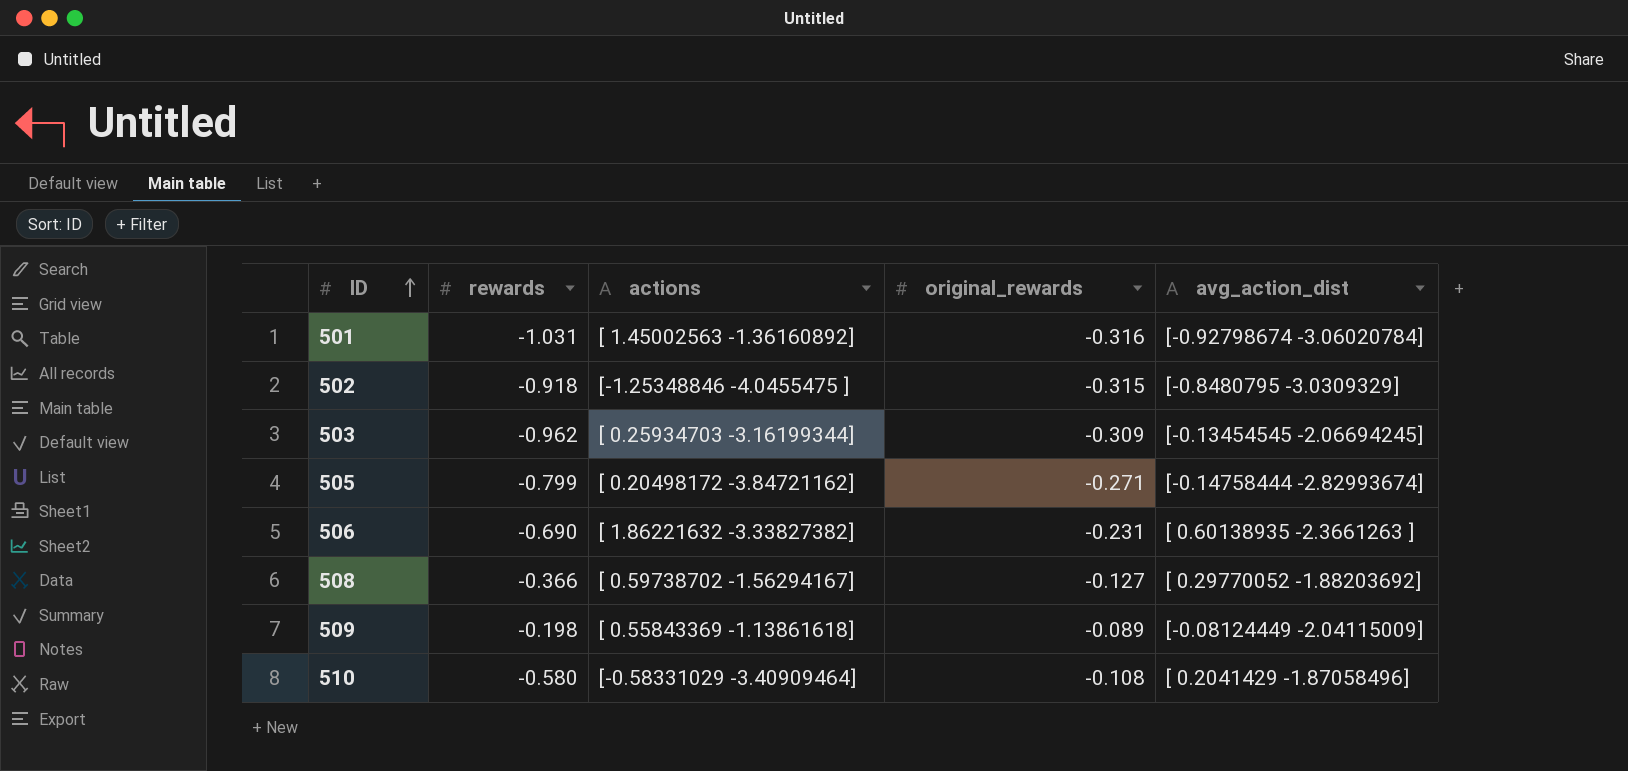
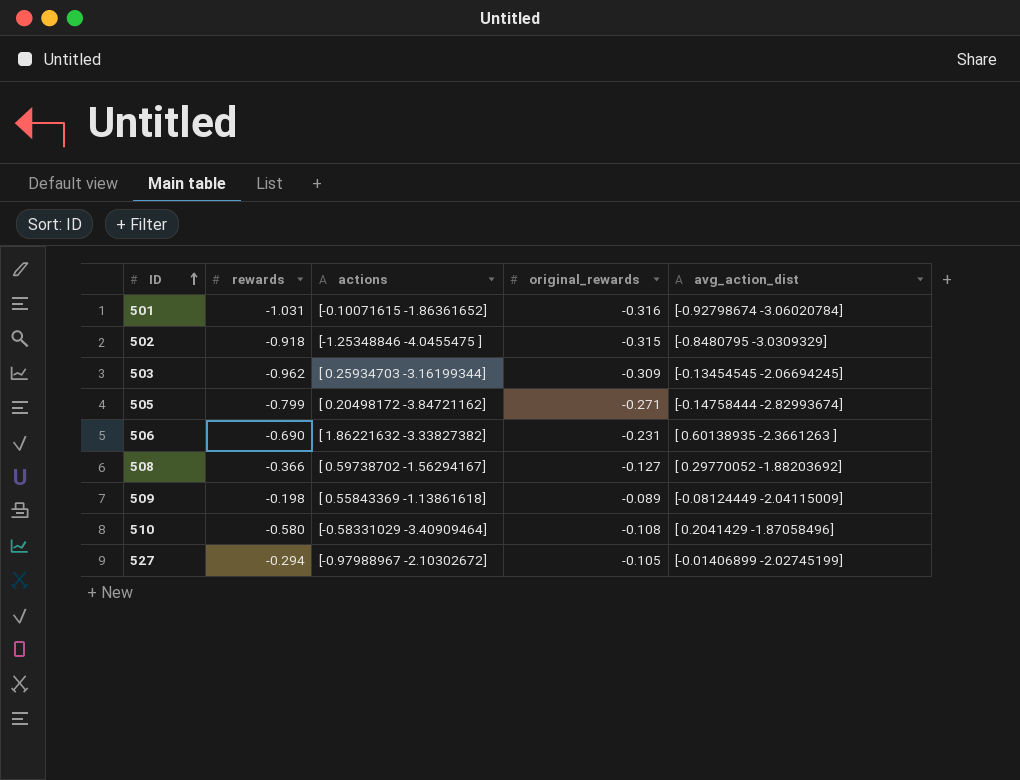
501 | actions: [ 1.45002563 -1.36160892] -> [-0.10071615 -1.86361652]
row 527: none -> -0.294 | [-0.97988967 -2.10302672] | -0.105 | [-0.01406899 -2.02745199]

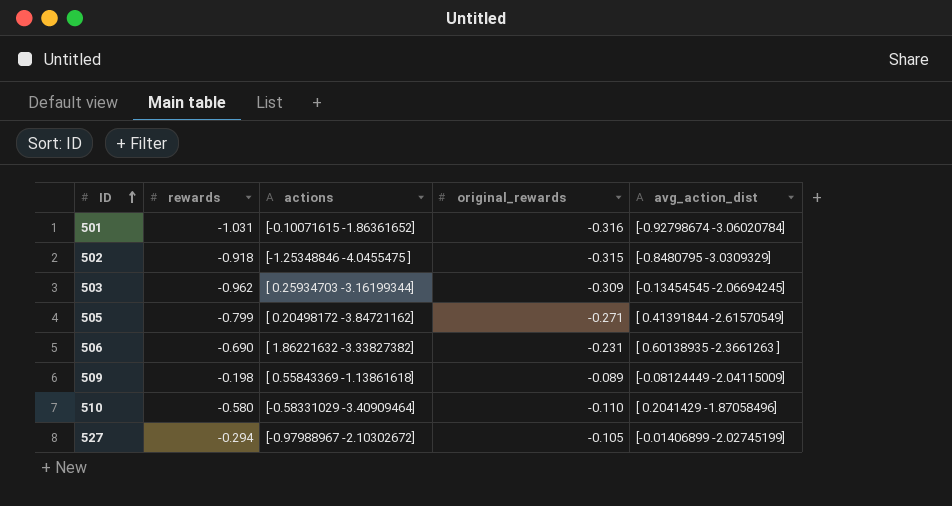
row 508: -0.366 | [ 0.59738702 -1.56294167] | -0.127 | [ 0.29770052 -1.88203692] -> none
505 | avg_action_dist: [-0.14758444 -2.82993674] -> [ 0.41391844 -2.61570549]
510 | original_rewards: -0.108 -> -0.110

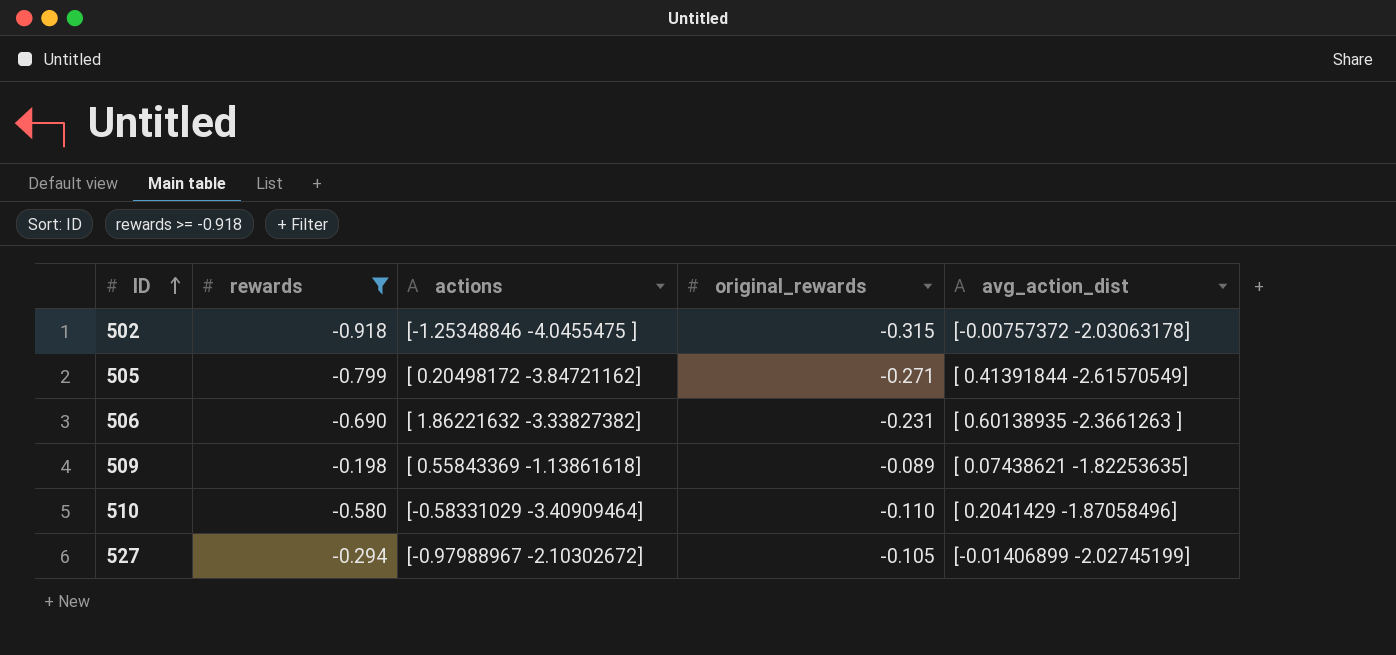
filter: none -> rewards >= -0.918
502 | avg_action_dist: [-0.8480795 -3.0309329] -> [-0.00757372 -2.03063178]
509 | avg_action_dist: [-0.08124449 -2.04115009] -> [ 0.07438621 -1.82253635]

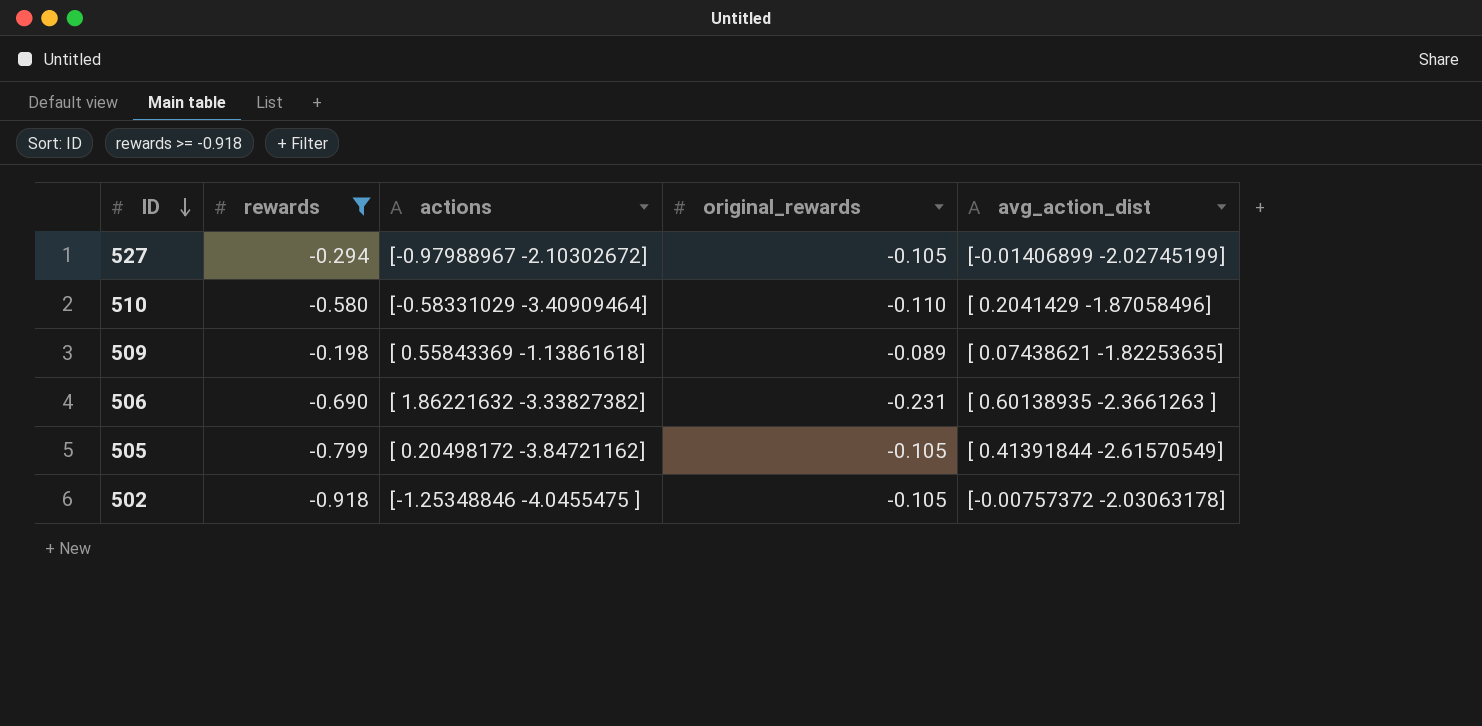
row order: ID ascending -> ID descending
505 | original_rewards: -0.271 -> -0.105
502 | original_rewards: -0.315 -> -0.105

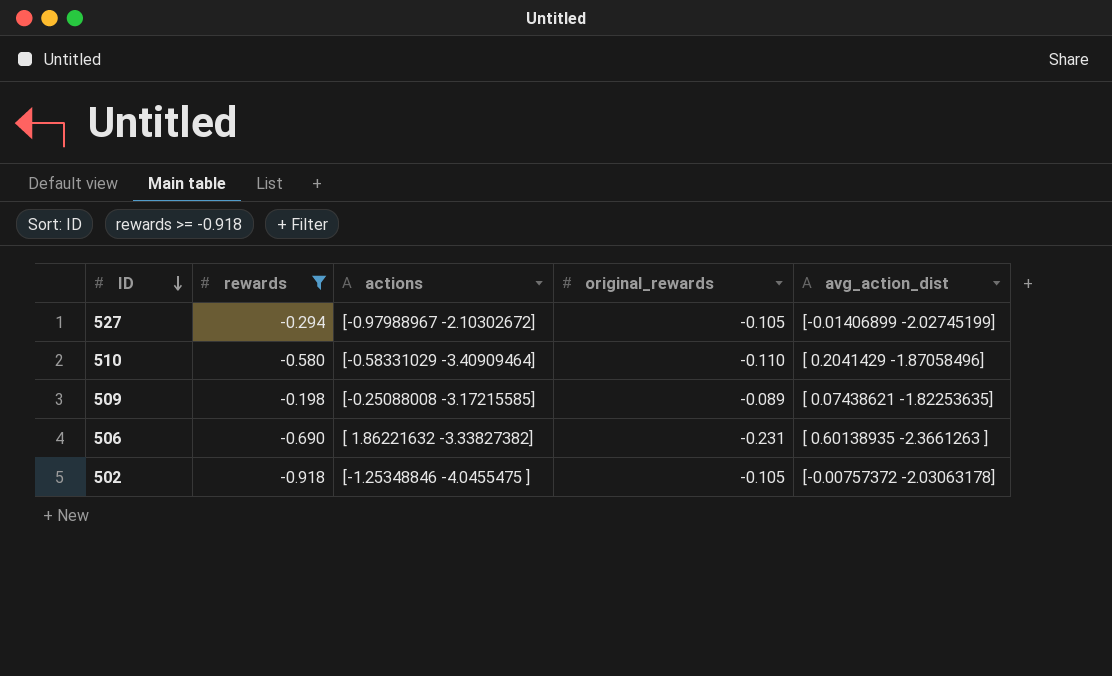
row 505: -0.799 | [ 0.20498172 -3.84721162] | -0.105 | [ 0.41391844 -2.61570549] -> none
509 | actions: [ 0.55843369 -1.13861618] -> [-0.25088008 -3.17215585]

